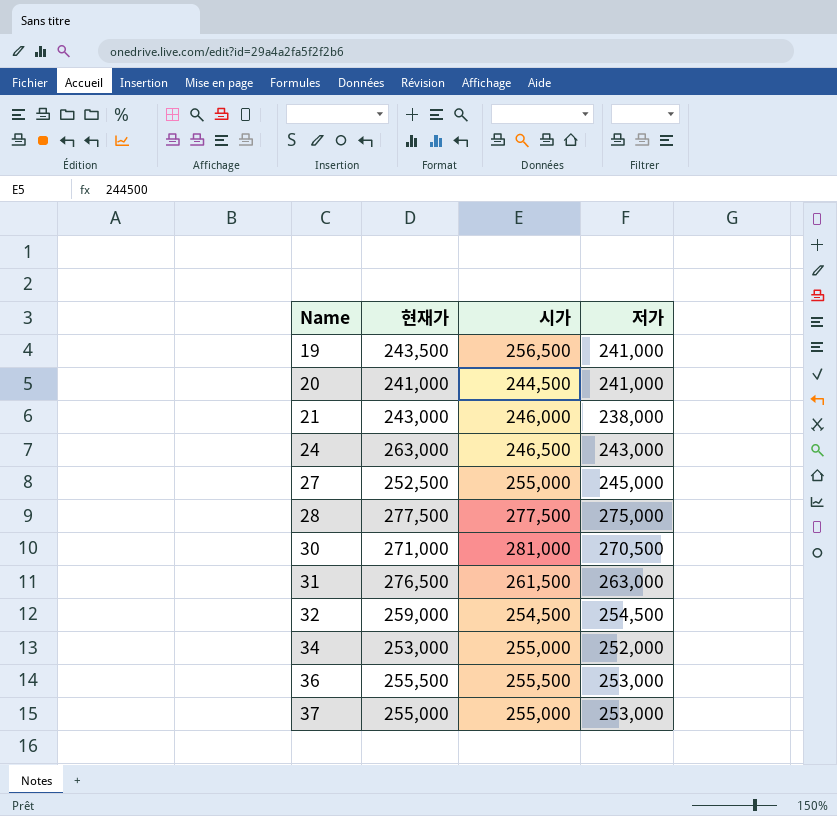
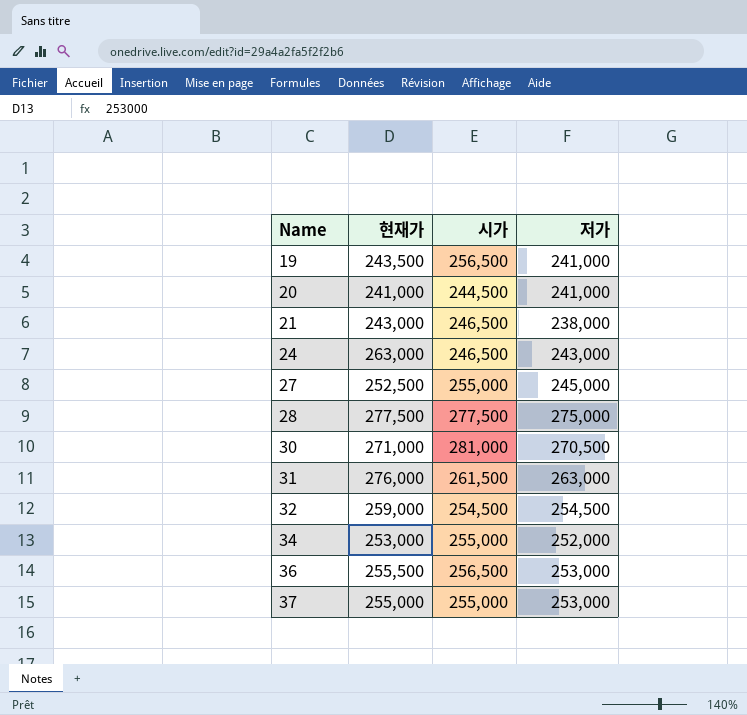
21 | 시가: 246,000 -> 246,500
31 | 현재가: 276,500 -> 276,000
36 | 시가: 255,500 -> 256,500

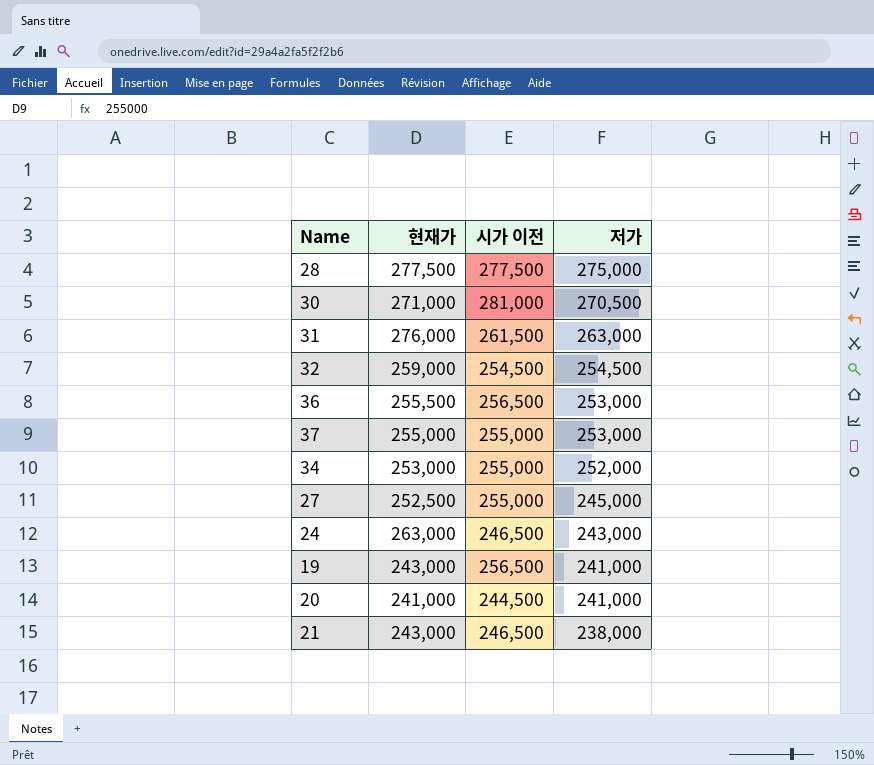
row order: Name ascending -> 저가 descending
column name: 시가 -> 시가 이전
19 | 현재가: 243,500 -> 243,000

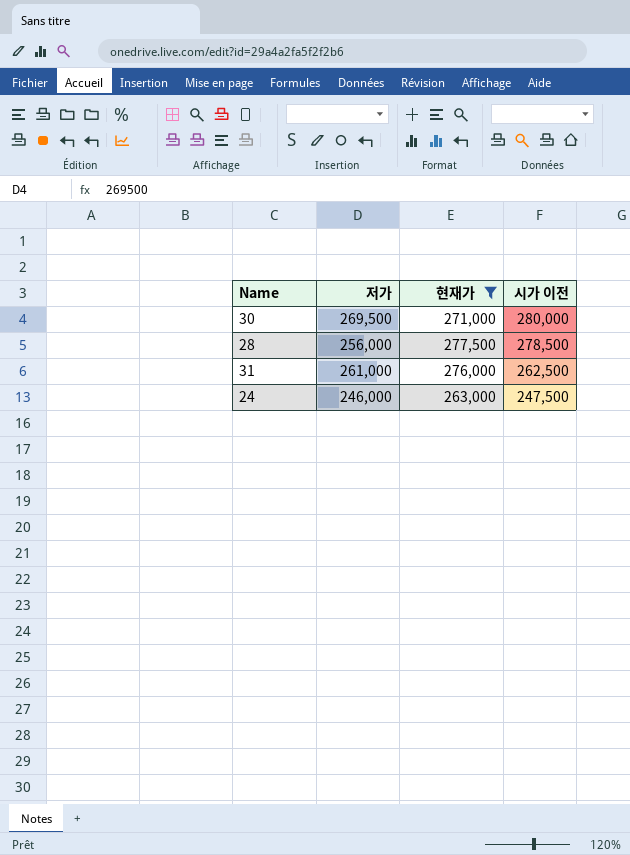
filter: none -> 현재가 >= 263,000
row order: 저가 descending -> 시가 이전 descending
column 저가 | position: 4 -> 2
30 | 저가: 270,500 -> 269,500
30 | 시가 이전: 281,000 -> 280,000
28 | 저가: 275,000 -> 256,000
28 | 시가 이전: 277,500 -> 278,500
31 | 저가: 263,000 -> 261,000
31 | 시가 이전: 261,500 -> 262,500
24 | 저가: 243,000 -> 246,000
24 | 시가 이전: 246,500 -> 247,500

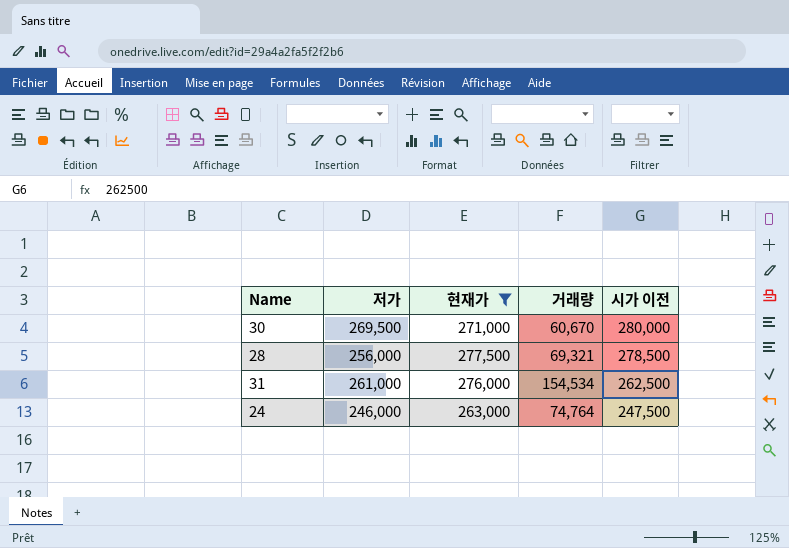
column 거래량 | position: none -> 4

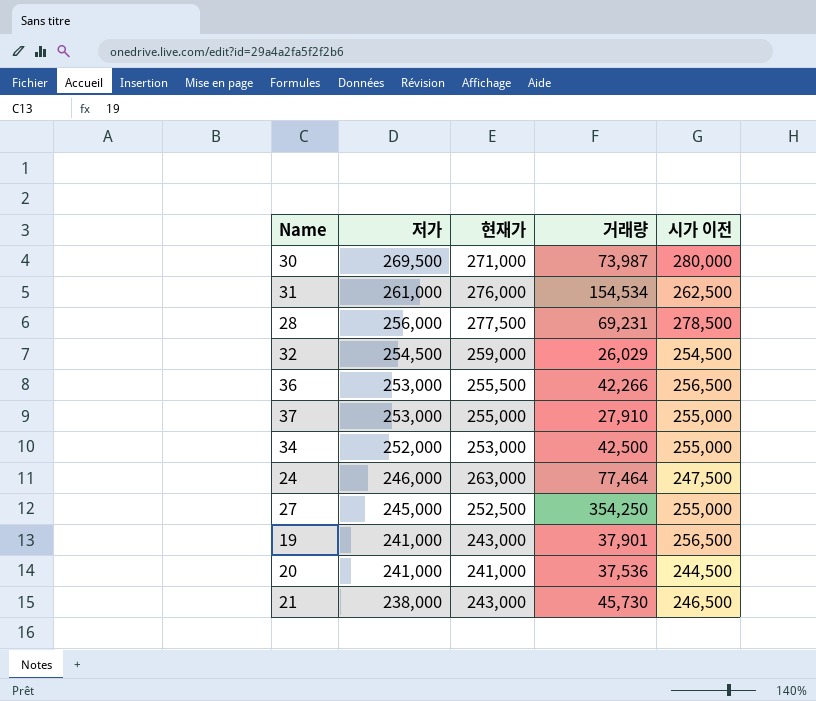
filter: 현재가 >= 263,000 -> none
row order: 시가 이전 descending -> 저가 descending
30 | 거래량: 60,670 -> 73,987
28 | 거래량: 69,321 -> 69,231
24 | 거래량: 74,764 -> 77,464

